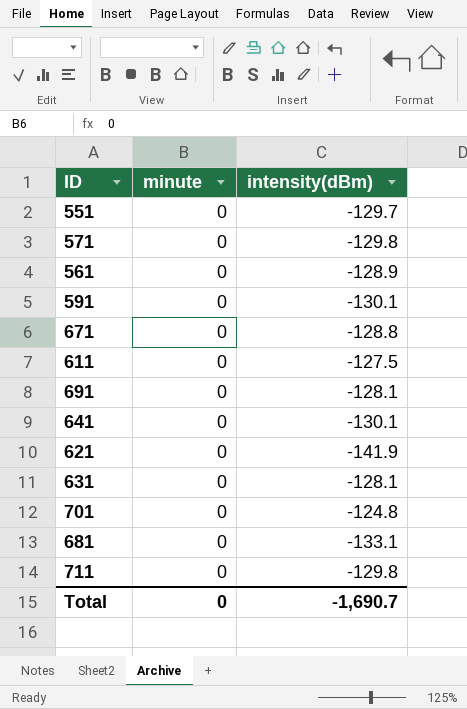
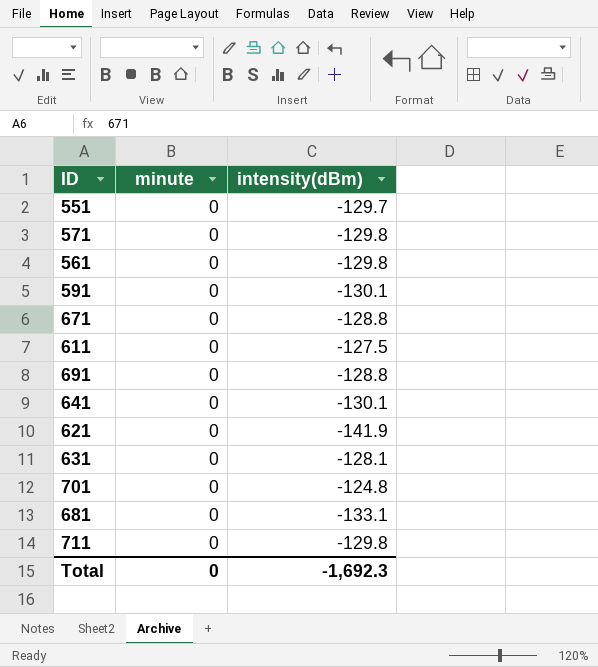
561 | intensity(dBm): -128.9 -> -129.8
691 | intensity(dBm): -128.1 -> -128.8
Total | intensity(dBm): -1,690.7 -> -1,692.3

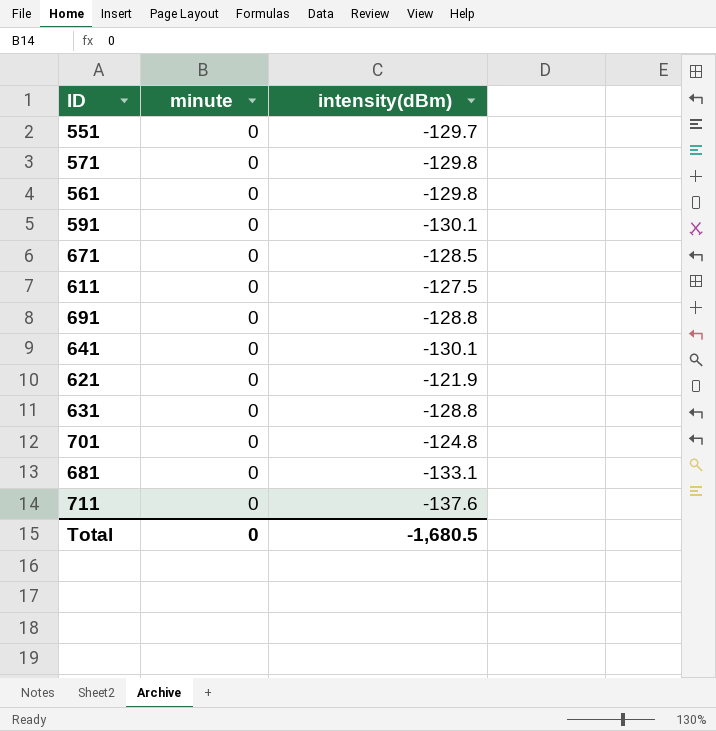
671 | intensity(dBm): -128.8 -> -128.5
621 | intensity(dBm): -141.9 -> -121.9
631 | intensity(dBm): -128.1 -> -128.8
711 | intensity(dBm): -129.8 -> -137.6
Total | intensity(dBm): -1,692.3 -> -1,680.5

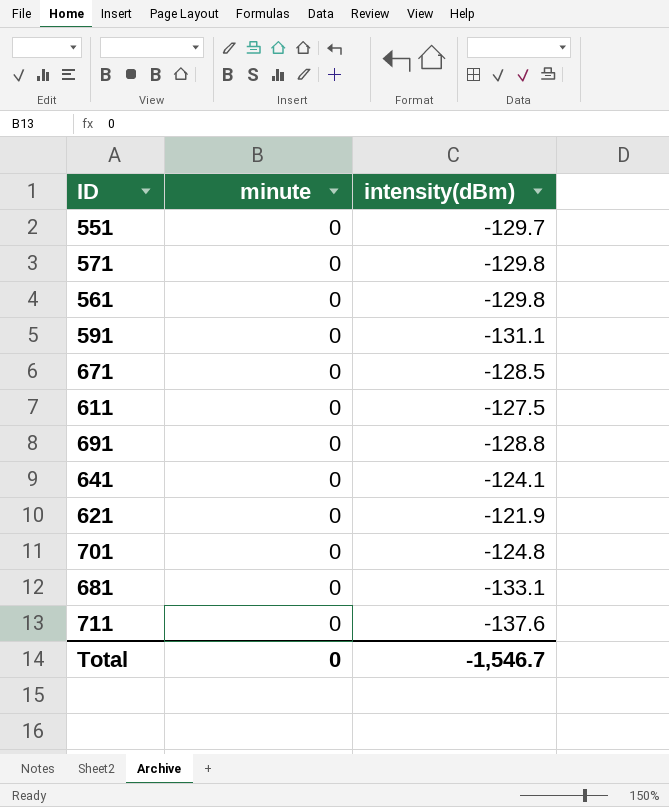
row 631: 0 | -128.8 -> none
591 | intensity(dBm): -130.1 -> -131.1
641 | intensity(dBm): -130.1 -> -124.1
Total | intensity(dBm): -1,680.5 -> -1,546.7

